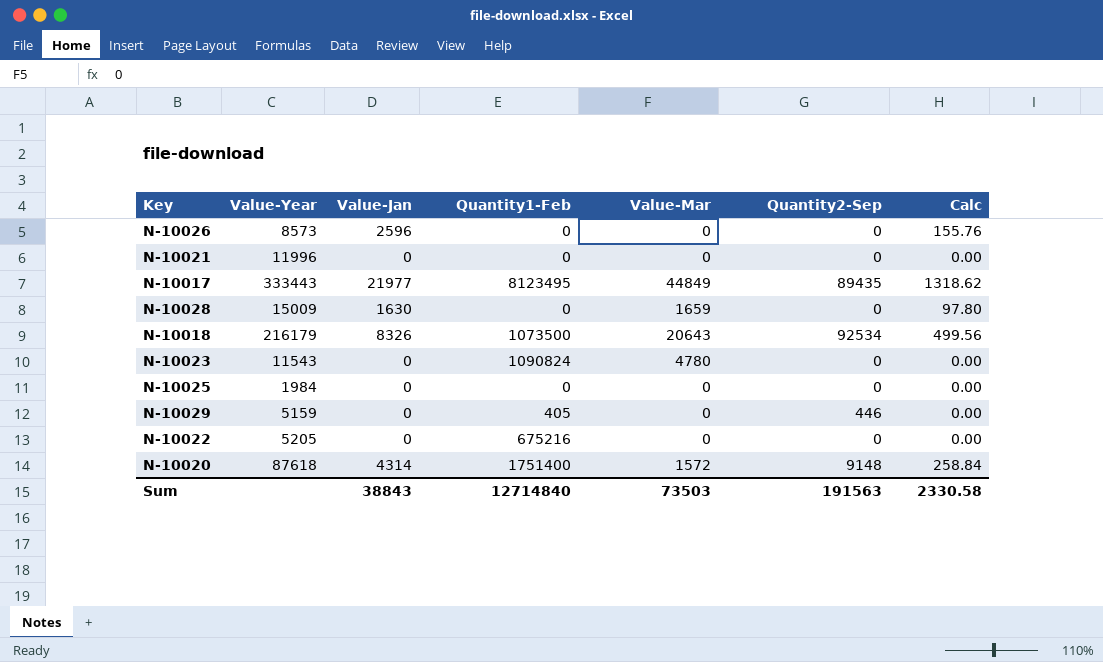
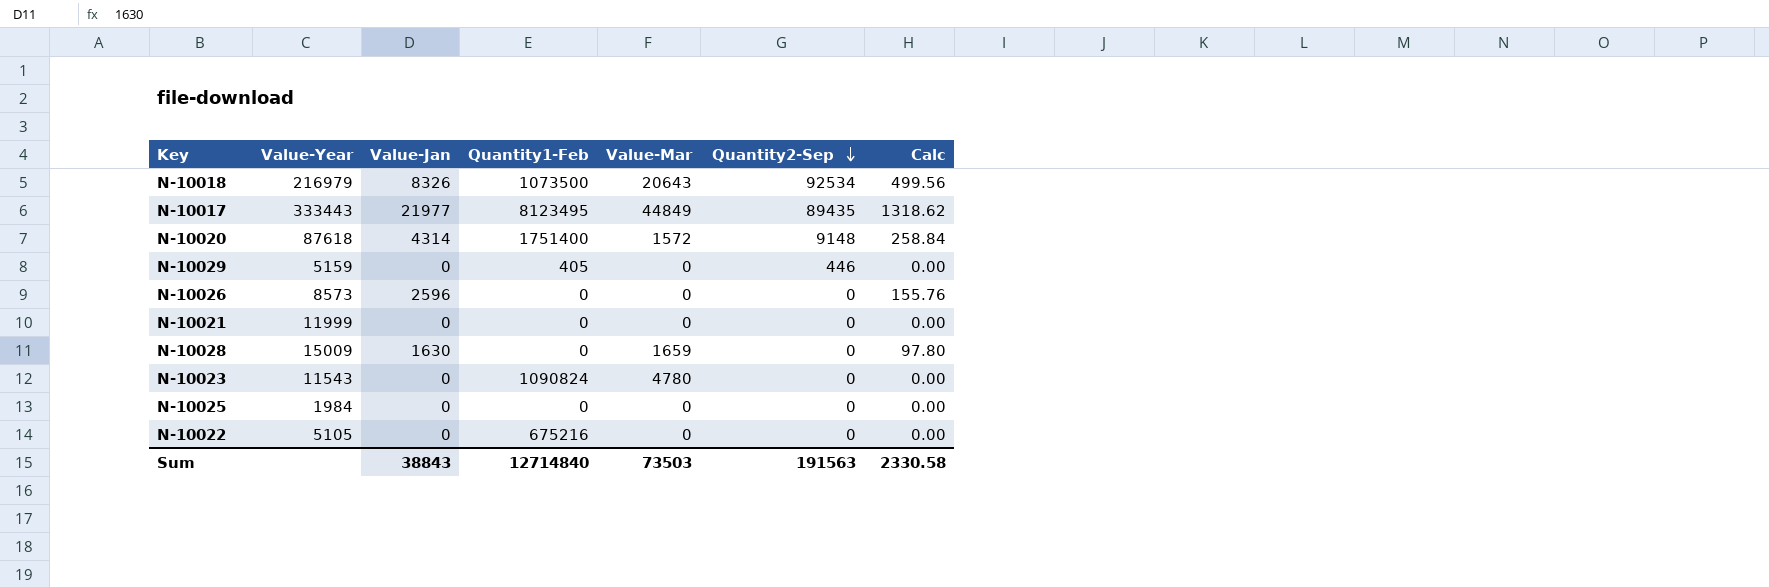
row order: none -> Quantity2-Sep descending
N-10018 | Value-Year: 216179 -> 216979
N-10021 | Value-Year: 11996 -> 11999
N-10022 | Value-Year: 5205 -> 5105

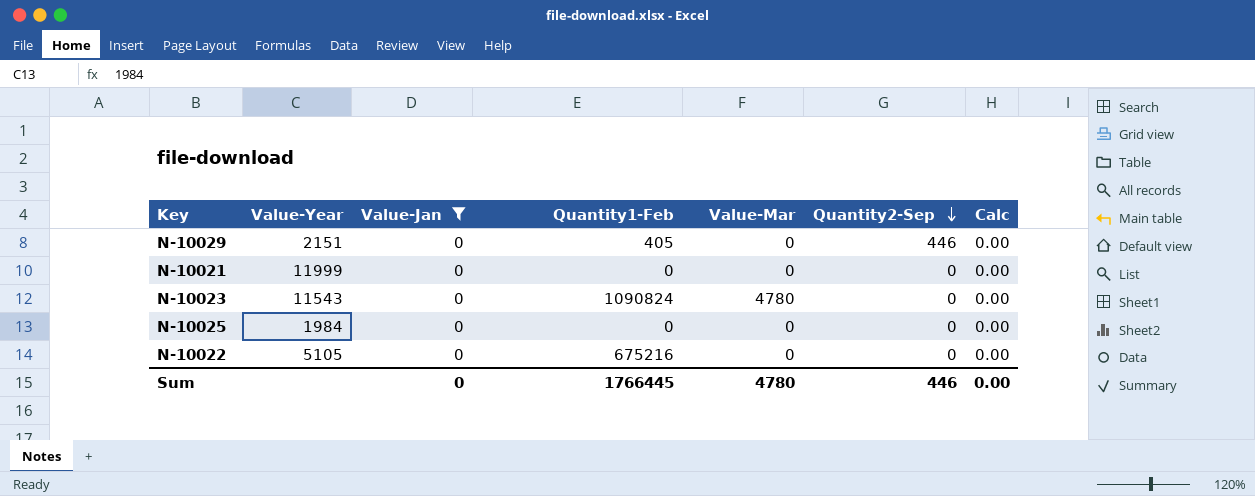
filter: none -> Value-Jan = 0
N-10029 | Value-Year: 5159 -> 2151
Sum | Value-Jan: 38843 -> 0
Sum | Quantity1-Feb: 12714840 -> 1766445
Sum | Value-Mar: 73503 -> 4780
Sum | Quantity2-Sep: 191563 -> 446
Sum | Calc: 2330.58 -> 0.00

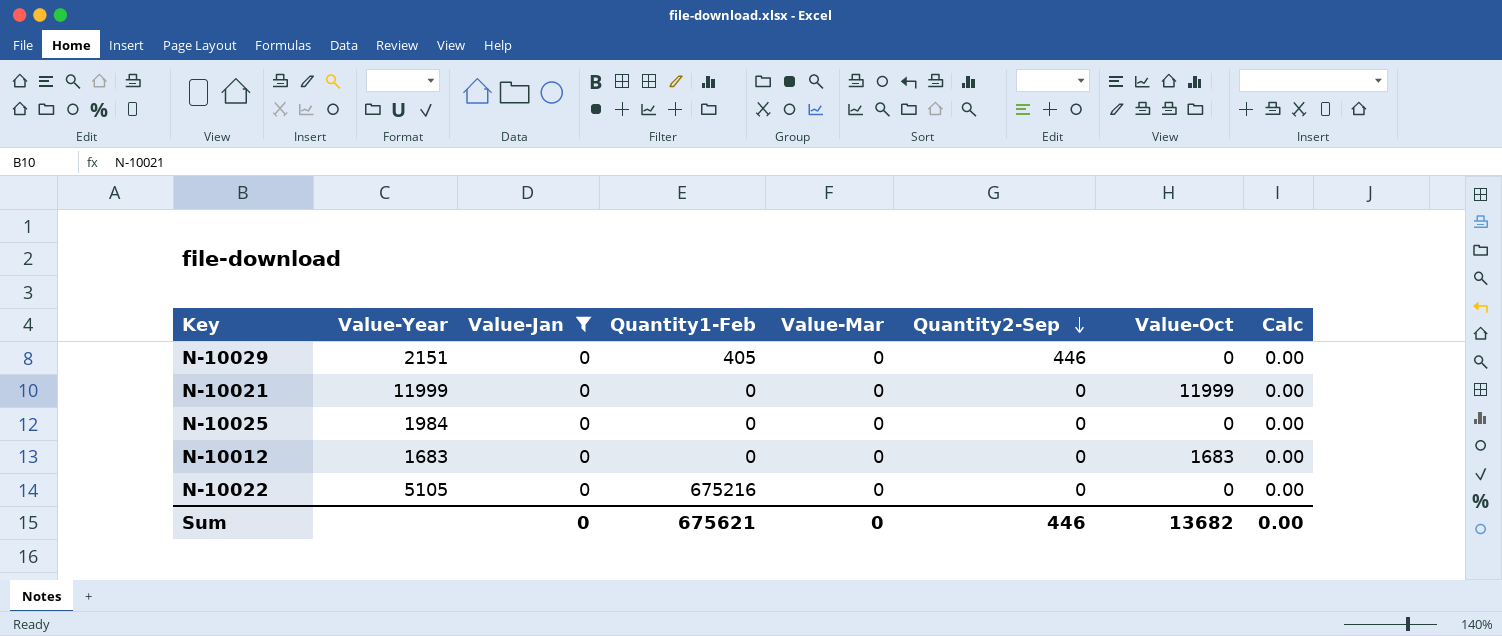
column Value-Oct | position: none -> 7
row N-10023: 11543 | 0 | 1090824 | 4780 | 0 | 0.00 -> none
row N-10012: none -> 1683 | 0 | 0 | 0 | 0 | 1683 | 0.00
Sum | Quantity1-Feb: 1766445 -> 675621
Sum | Value-Mar: 4780 -> 0

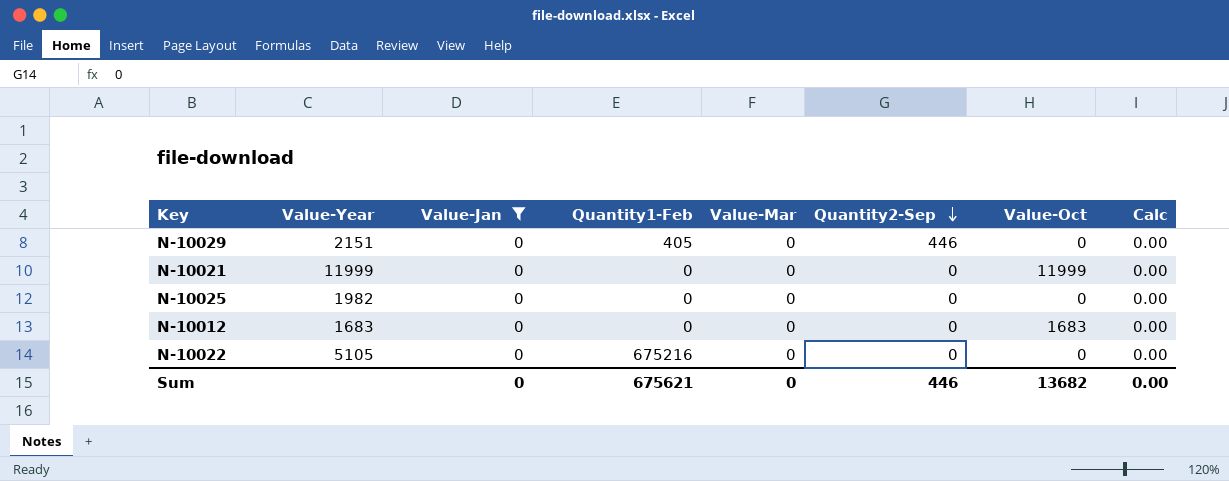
N-10025 | Value-Year: 1984 -> 1982

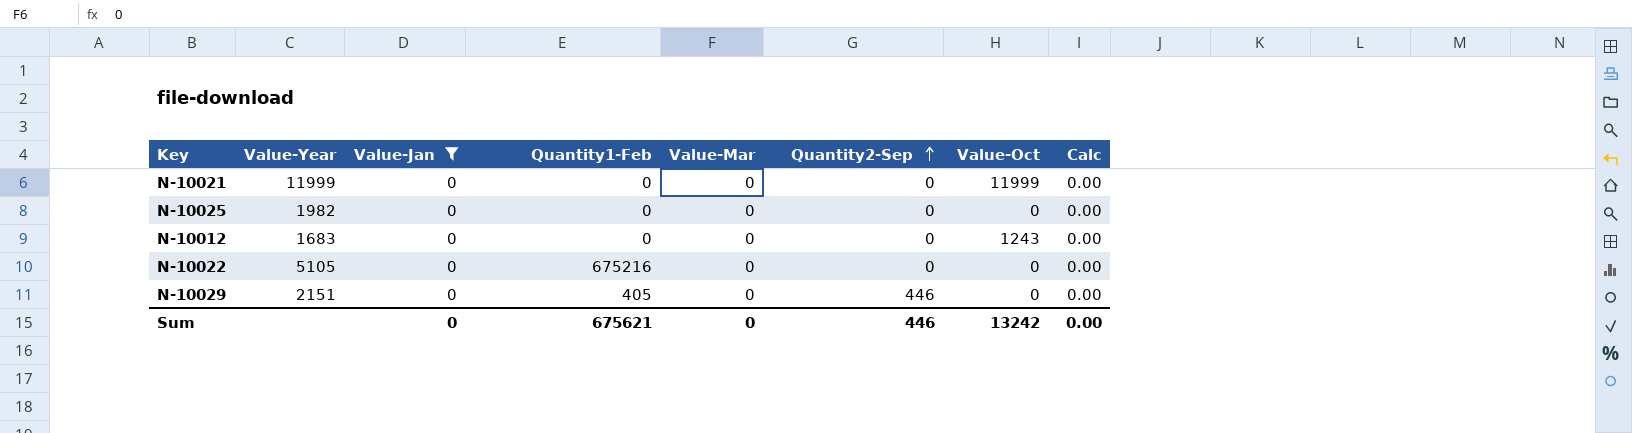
row order: Quantity2-Sep descending -> Quantity2-Sep ascending
N-10012 | Value-Oct: 1683 -> 1243
Sum | Value-Oct: 13682 -> 13242

